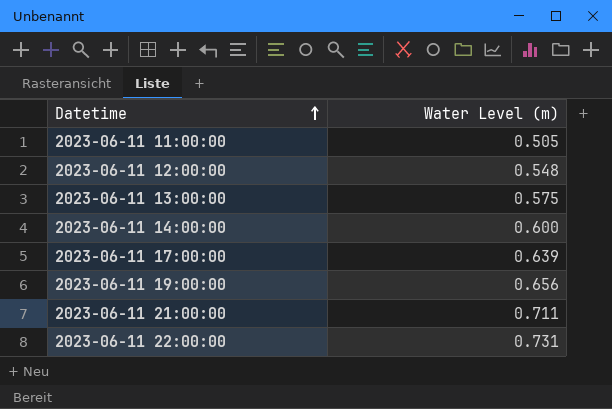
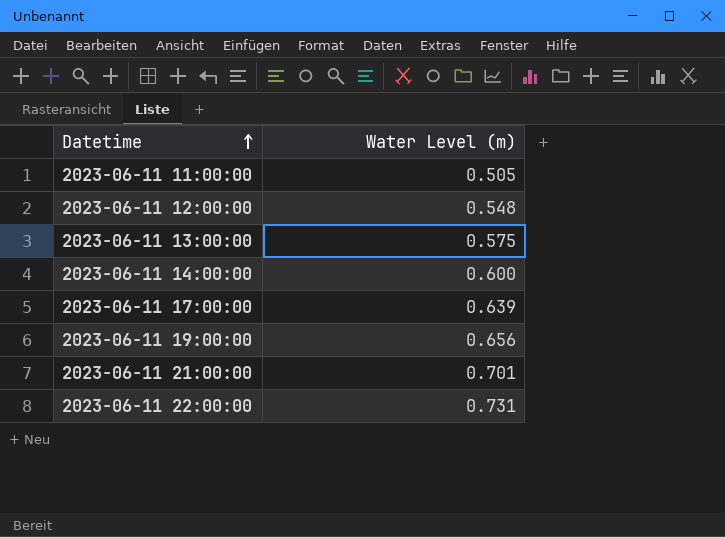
2023-06-11 21:00:00 | Water Level (m): 0.711 -> 0.701

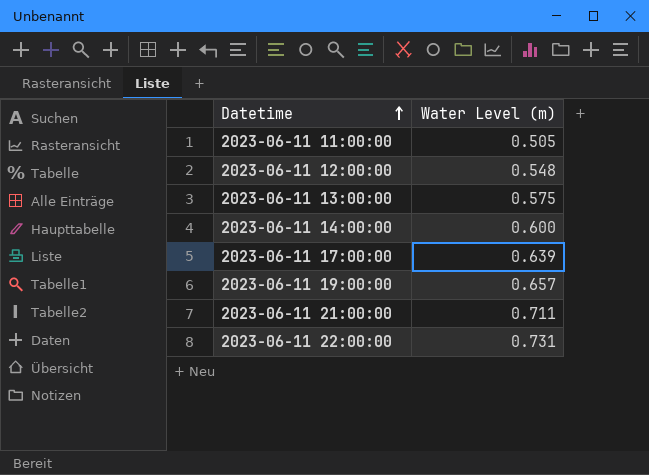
2023-06-11 19:00:00 | Water Level (m): 0.656 -> 0.657
2023-06-11 21:00:00 | Water Level (m): 0.701 -> 0.711

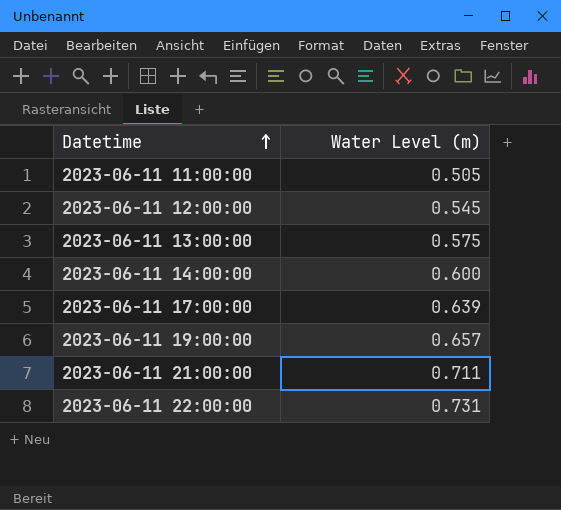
2023-06-11 12:00:00 | Water Level (m): 0.548 -> 0.545

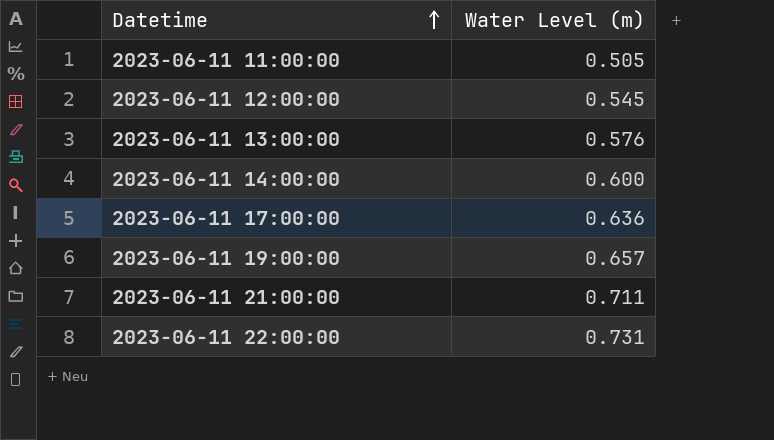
2023-06-11 13:00:00 | Water Level (m): 0.575 -> 0.576
2023-06-11 17:00:00 | Water Level (m): 0.639 -> 0.636

